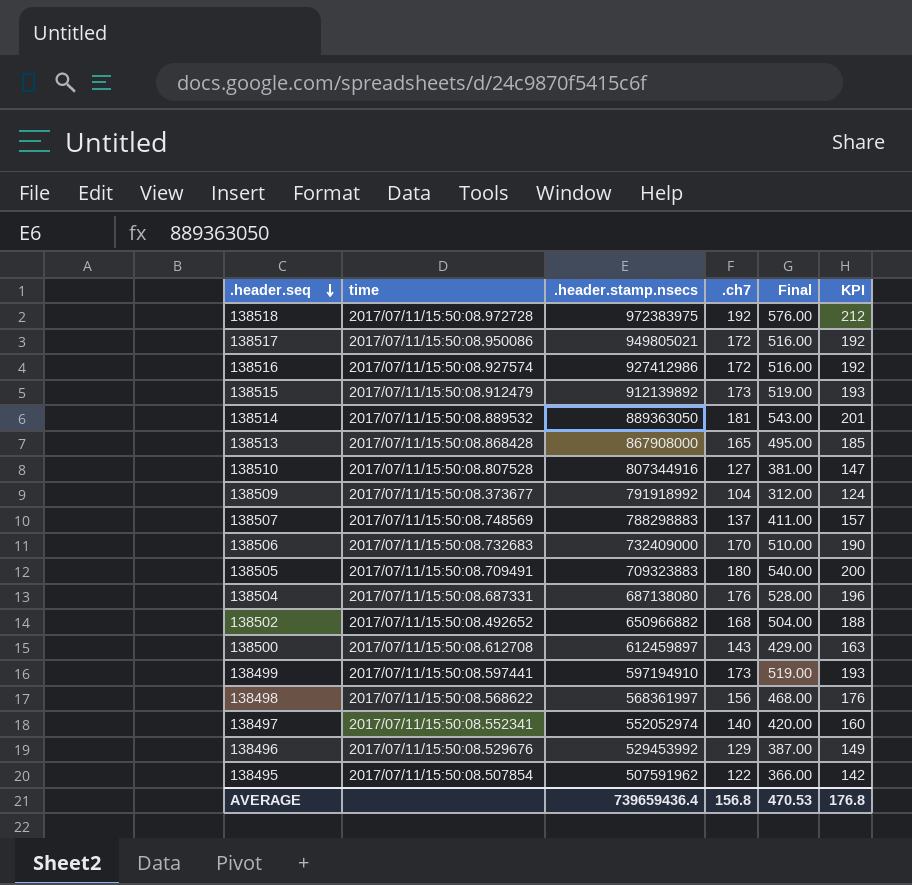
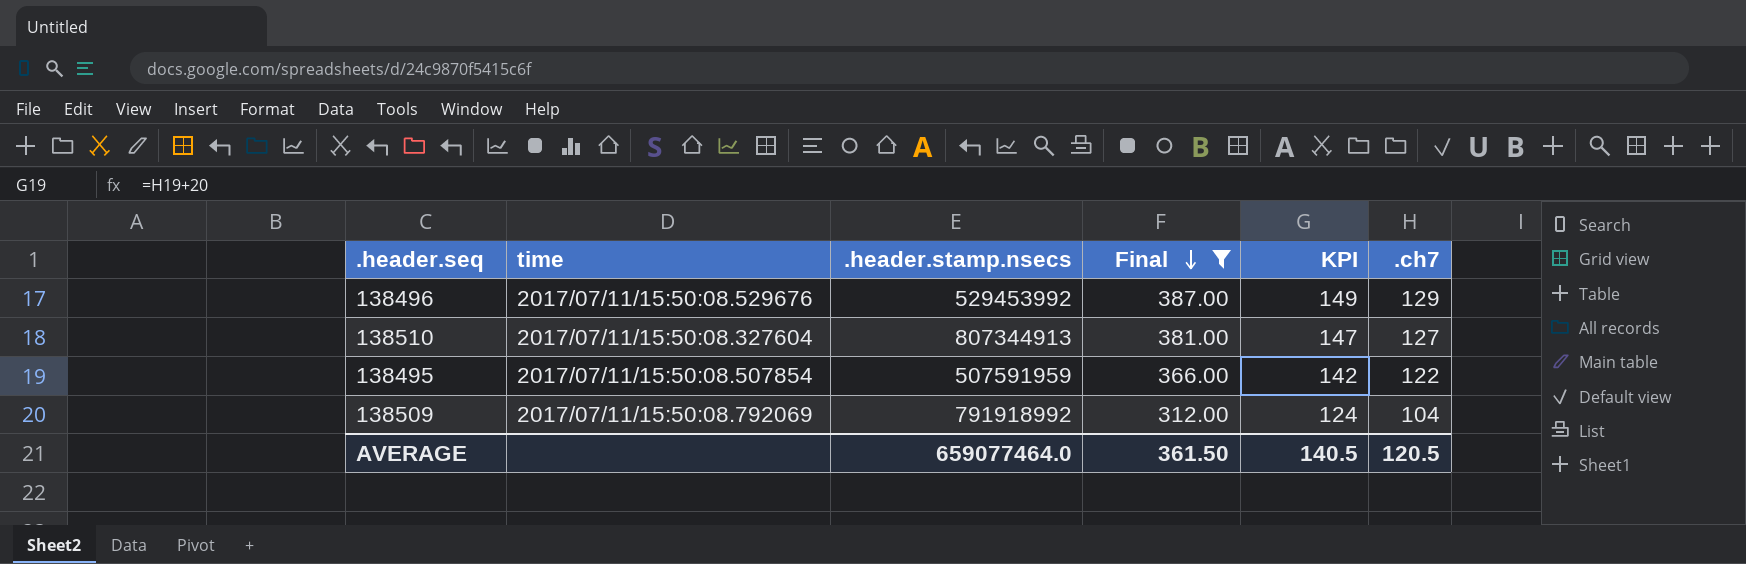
filter: none -> Final <= 387.00
row order: .header.seq descending -> Final descending
column .ch7 | position: 4 -> 6
138510 | time: 2017/07/11/15:50:08.807528 -> 2017/07/11/15:50:08.327604
138510 | .header.stamp.nsecs: 807344916 -> 807344913
138495 | .header.stamp.nsecs: 507591962 -> 507591959
138509 | time: 2017/07/11/15:50:08.373677 -> 2017/07/11/15:50:08.792069
AVERAGE | .header.stamp.nsecs: 739659436.4 -> 659077464.0
AVERAGE | Final: 470.53 -> 361.50
AVERAGE | KPI: 176.8 -> 140.5
AVERAGE | .ch7: 156.8 -> 120.5

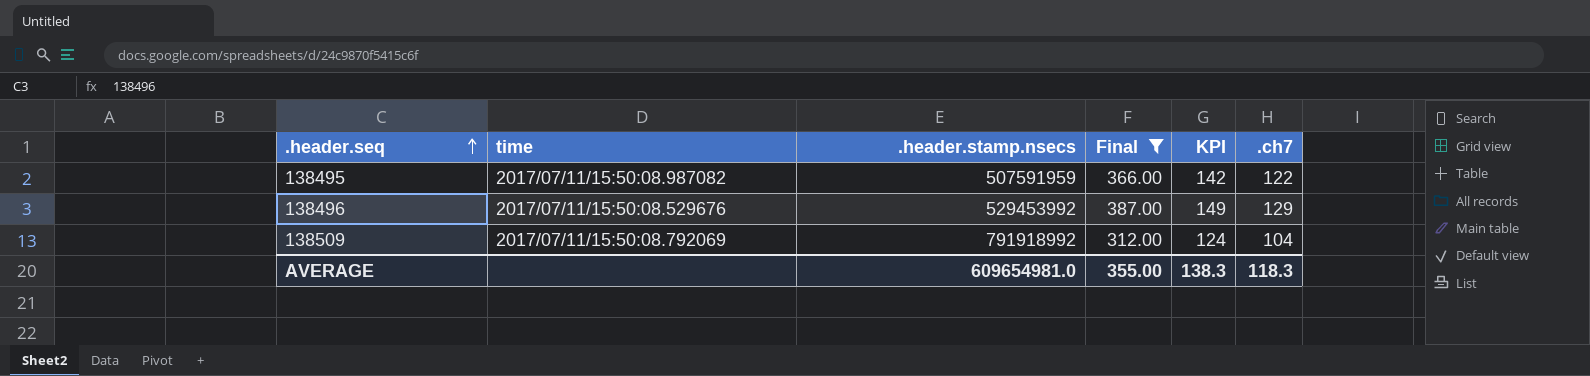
row order: Final descending -> .header.seq ascending
row 138510: 2017/07/11/15:50:08.327604 | 807344913 | 381.00 | 147 | 127 -> none
138495 | time: 2017/07/11/15:50:08.507854 -> 2017/07/11/15:50:08.987082
AVERAGE | .header.stamp.nsecs: 659077464.0 -> 609654981.0
AVERAGE | Final: 361.50 -> 355.00
AVERAGE | KPI: 140.5 -> 138.3
AVERAGE | .ch7: 120.5 -> 118.3

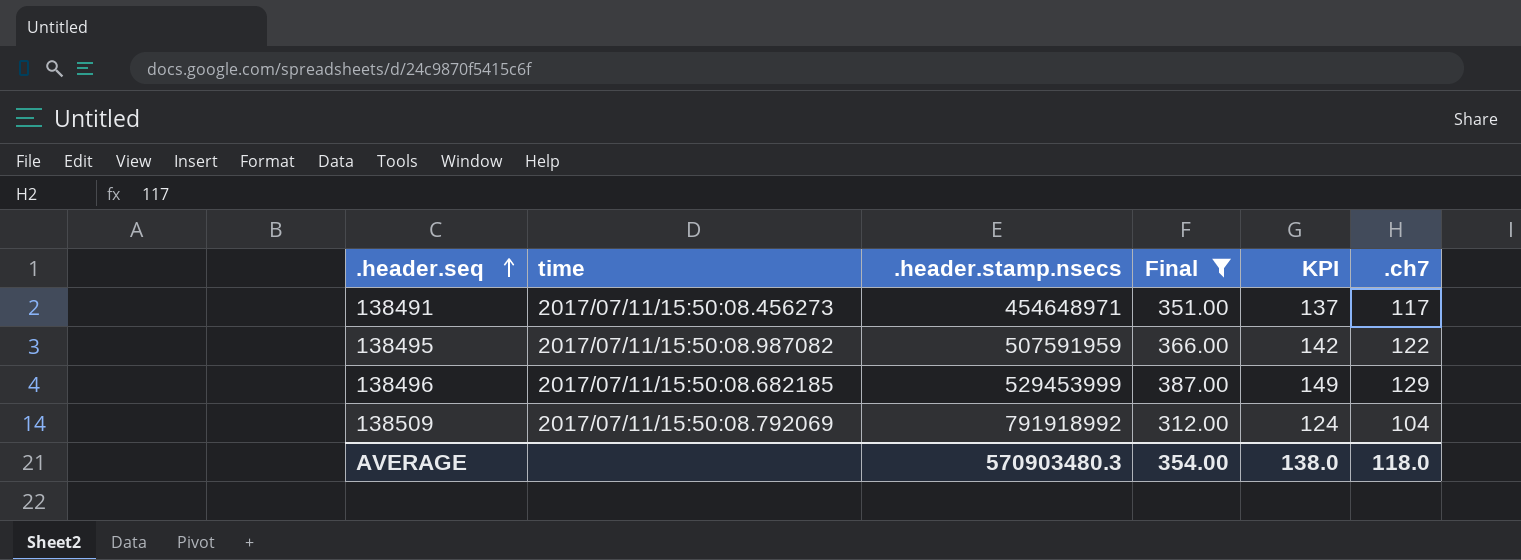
row 138491: none -> 2017/07/11/15:50:08.456273 | 454648971 | 351.00 | 137 | 117
138496 | time: 2017/07/11/15:50:08.529676 -> 2017/07/11/15:50:08.682185
138496 | .header.stamp.nsecs: 529453992 -> 529453999
AVERAGE | .header.stamp.nsecs: 609654981.0 -> 570903480.3
AVERAGE | Final: 355.00 -> 354.00
AVERAGE | KPI: 138.3 -> 138.0
AVERAGE | .ch7: 118.3 -> 118.0

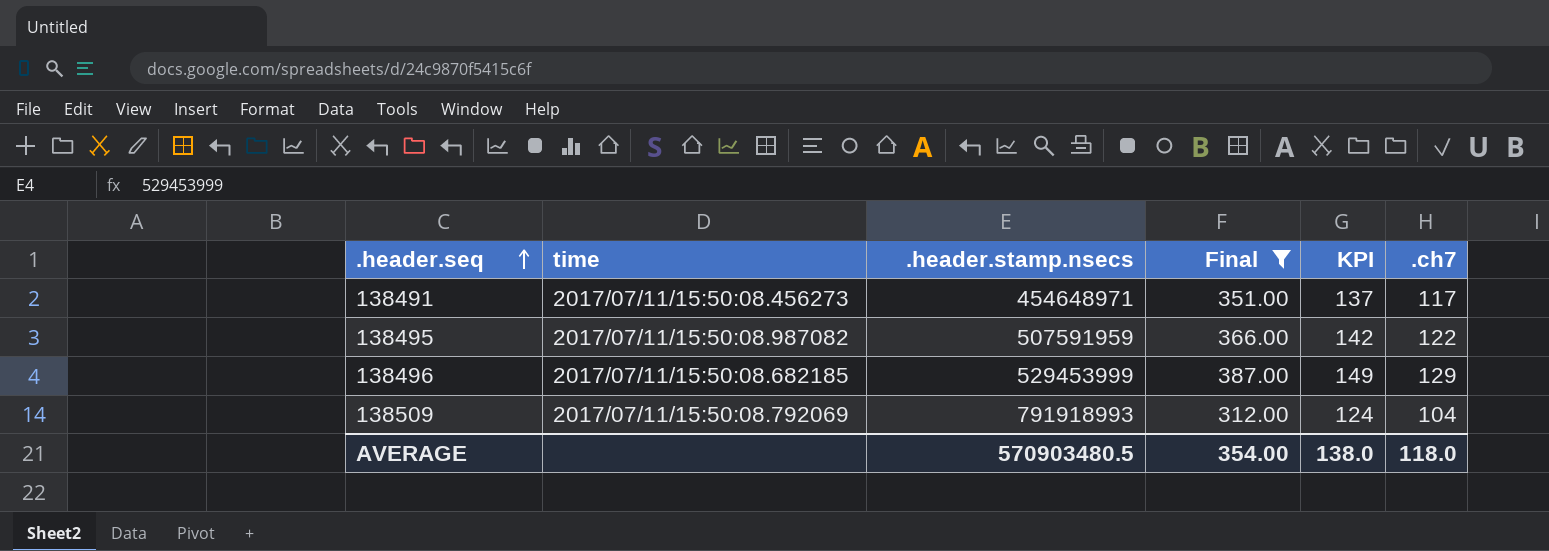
138509 | .header.stamp.nsecs: 791918992 -> 791918993
AVERAGE | .header.stamp.nsecs: 570903480.3 -> 570903480.5

